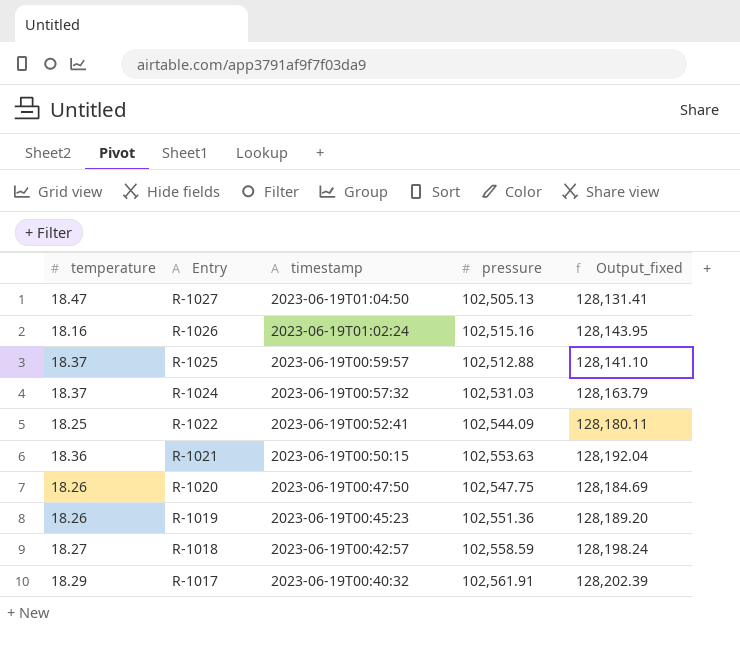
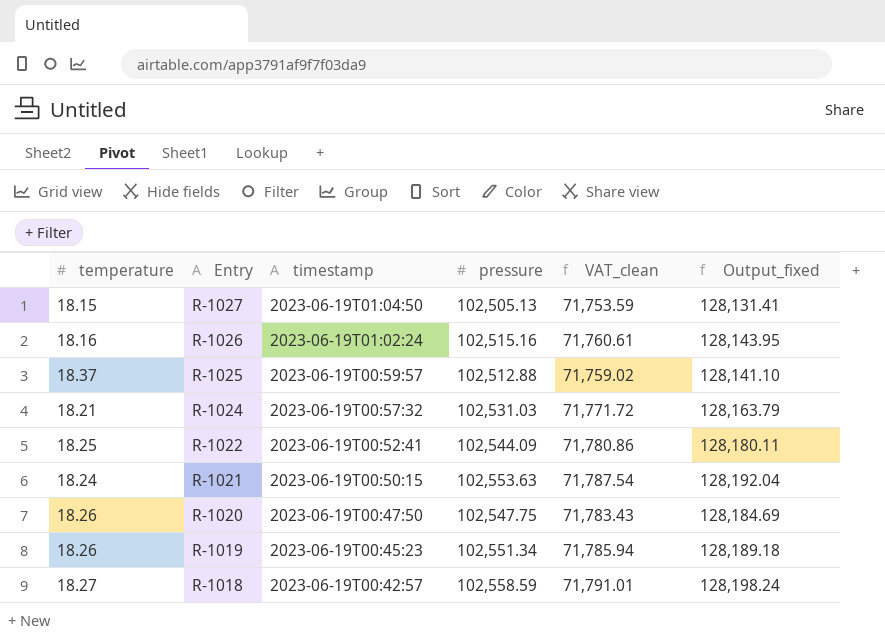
column VAT_clean | formula: none -> [pressure] * 0.7
row R-1017: 18.29 | 2023-06-19T00:40:32 | 102,561.91 | 128,202.39 -> none
R-1027 | temperature: 18.47 -> 18.15
R-1024 | temperature: 18.37 -> 18.21
R-1021 | temperature: 18.36 -> 18.24
R-1019 | pressure: 102,551.36 -> 102,551.34
R-1019 | Output_fixed: 128,189.20 -> 128,189.18

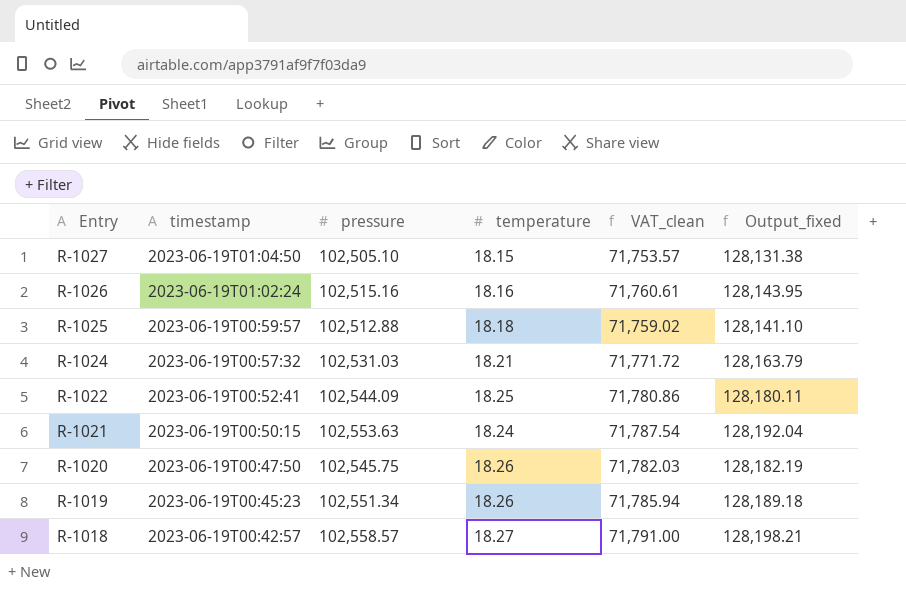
column temperature | position: 1 -> 4
R-1027 | pressure: 102,505.13 -> 102,505.10
R-1027 | VAT_clean: 71,753.59 -> 71,753.57
R-1027 | Output_fixed: 128,131.41 -> 128,131.38
R-1025 | temperature: 18.37 -> 18.18
R-1020 | pressure: 102,547.75 -> 102,545.75
R-1020 | VAT_clean: 71,783.43 -> 71,782.03
R-1020 | Output_fixed: 128,184.69 -> 128,182.19
R-1018 | pressure: 102,558.59 -> 102,558.57
R-1018 | VAT_clean: 71,791.01 -> 71,791.00
R-1018 | Output_fixed: 128,198.24 -> 128,198.21

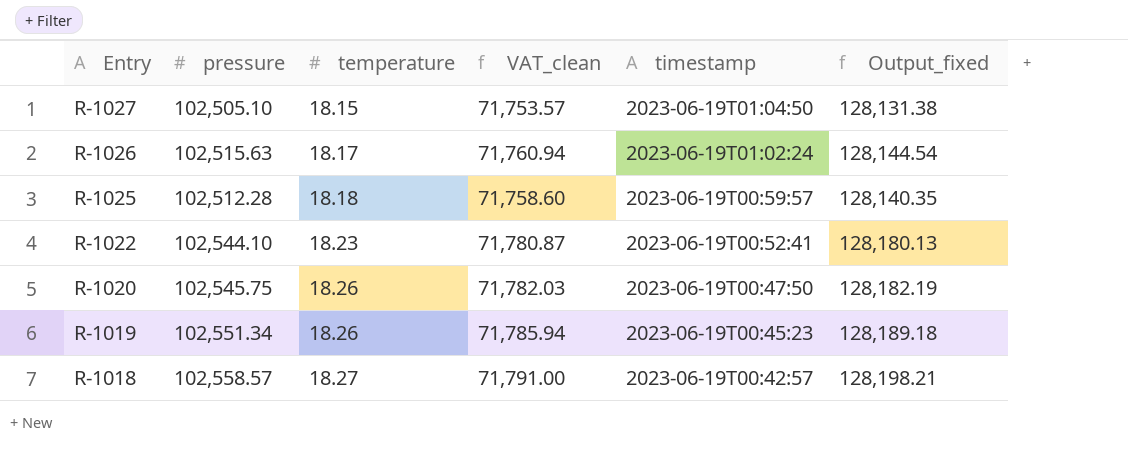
column timestamp | position: 2 -> 5
row R-1024: 2023-06-19T00:57:32 | 102,531.03 | 18.21 | 71,771.72 | 128,163.79 -> none
row R-1021: 2023-06-19T00:50:15 | 102,553.63 | 18.24 | 71,787.54 | 128,192.04 -> none
R-1026 | pressure: 102,515.16 -> 102,515.63
R-1026 | temperature: 18.16 -> 18.17
R-1026 | VAT_clean: 71,760.61 -> 71,760.94
R-1026 | Output_fixed: 128,143.95 -> 128,144.54
R-1025 | pressure: 102,512.88 -> 102,512.28
R-1025 | VAT_clean: 71,759.02 -> 71,758.60
R-1025 | Output_fixed: 128,141.10 -> 128,140.35
R-1022 | pressure: 102,544.09 -> 102,544.10
R-1022 | temperature: 18.25 -> 18.23
R-1022 | VAT_clean: 71,780.86 -> 71,780.87
R-1022 | Output_fixed: 128,180.11 -> 128,180.13

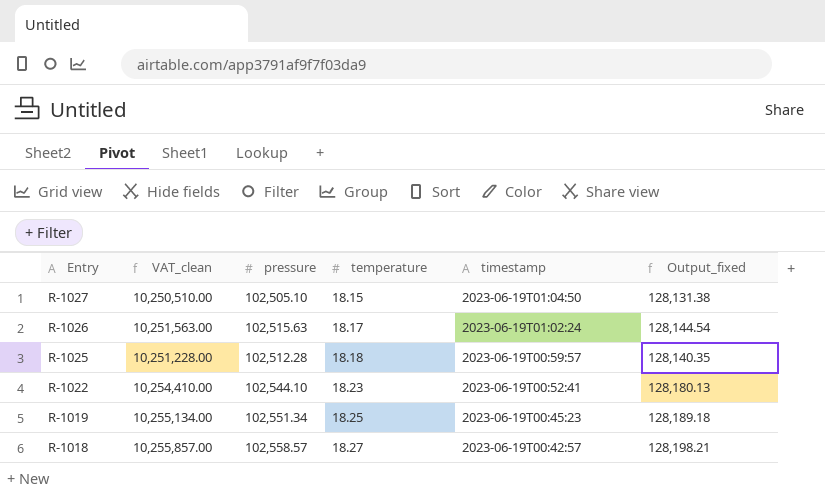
column VAT_clean | formula: [pressure] * 0.7 -> [pressure] * 100
column VAT_clean | position: 4 -> 2
row R-1020: 102,545.75 | 18.26 | 71,782.03 | 2023-06-19T00:47:50 | 128,182.19 -> none
R-1019 | temperature: 18.26 -> 18.25

